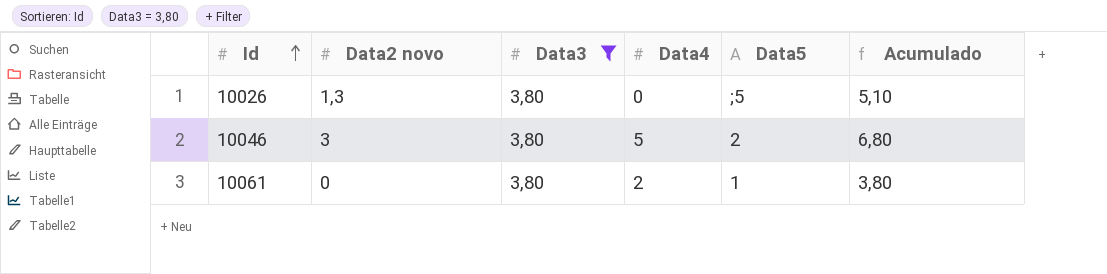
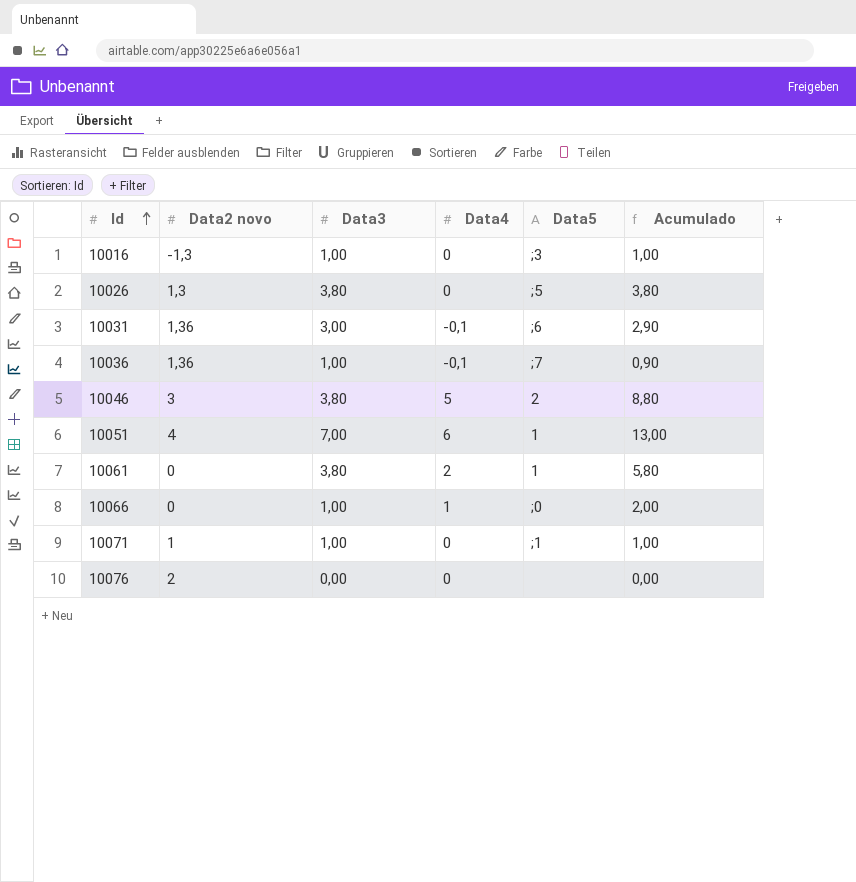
filter: Data3 = 3,80 -> none
column Acumulado | formula: [Data2 novo] + [Data3] -> [Data3] + [Data4]

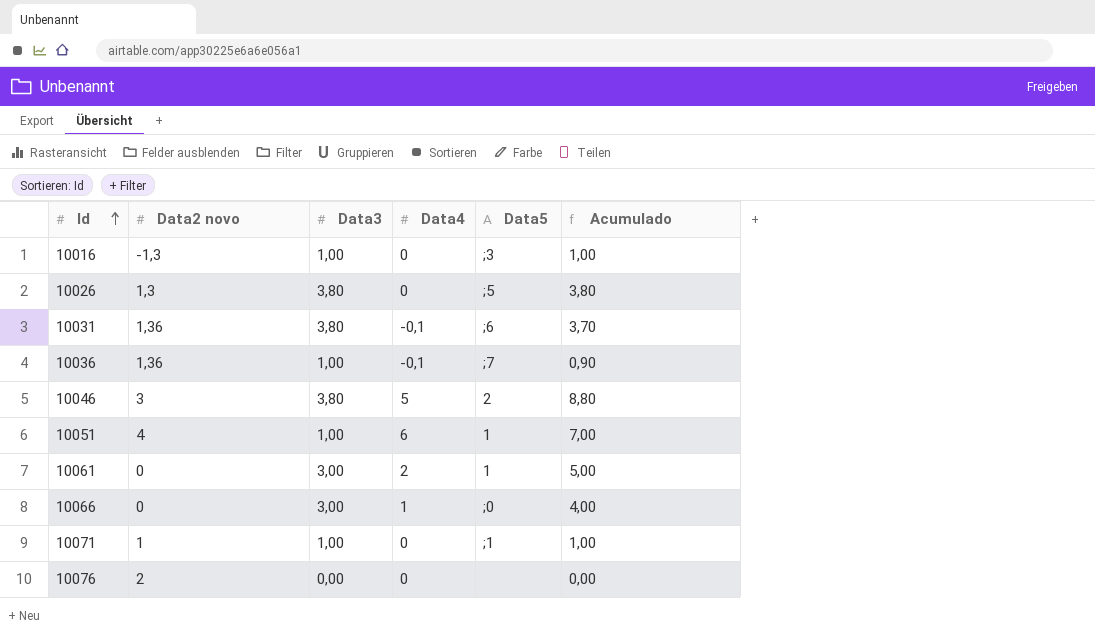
10031 | Data3: 3,00 -> 3,80
10031 | Acumulado: 2,90 -> 3,70
10051 | Data3: 7,00 -> 1,00
10051 | Acumulado: 13,00 -> 7,00
10061 | Data3: 3,80 -> 3,00
10061 | Acumulado: 5,80 -> 5,00
10066 | Data3: 1,00 -> 3,00
10066 | Acumulado: 2,00 -> 4,00

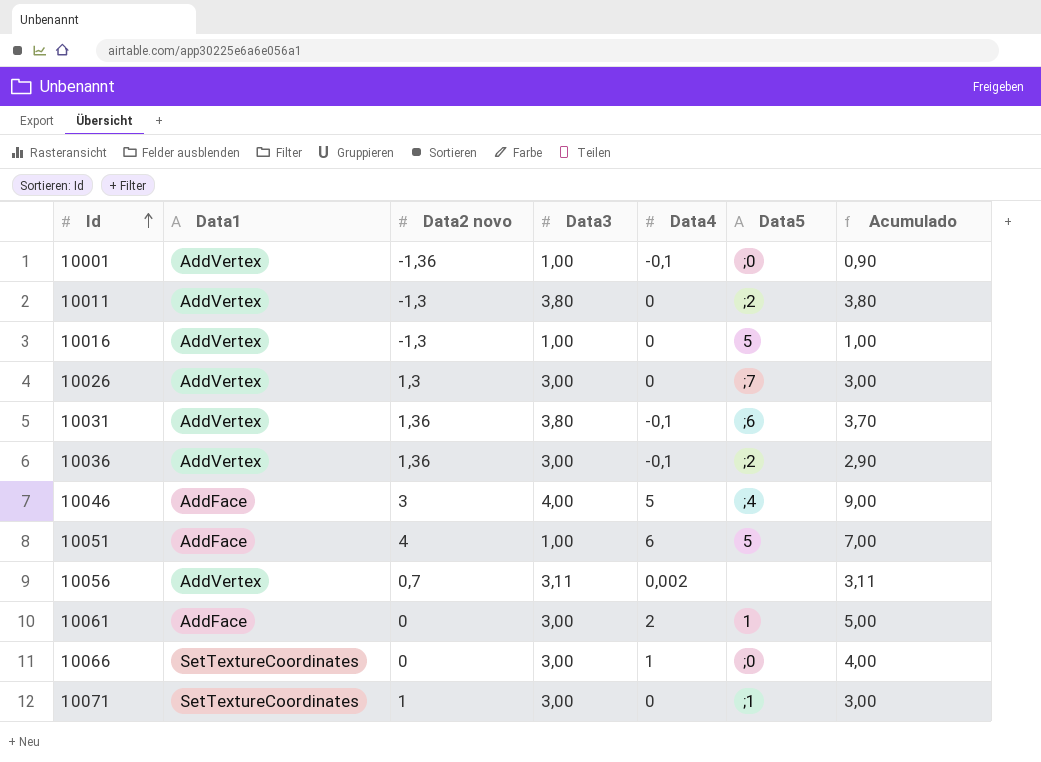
column Data1 | position: none -> 2
row 10076: 2 | 0,00 | 0 | none | 0,00 -> none
row 10001: none -> AddVertex | -1,36 | 1,00 | -0,1 | ;0 | 0,90
row 10011: none -> AddVertex | -1,3 | 3,80 | 0 | ;2 | 3,80
10016 | Data5: ;3 -> 5
10026 | Data3: 3,80 -> 3,00
10026 | Data5: ;5 -> ;7
10026 | Acumulado: 3,80 -> 3,00
10036 | Data3: 1,00 -> 3,00
10036 | Data5: ;7 -> ;2
10036 | Acumulado: 0,90 -> 2,90
10046 | Data3: 3,80 -> 4,00
10046 | Data5: 2 -> ;4
10046 | Acumulado: 8,80 -> 9,00
10051 | Data5: 1 -> 5
row 10056: none -> AddVertex | 0,7 | 3,11 | 0,002 | none | 3,11
10071 | Data3: 1,00 -> 3,00
10071 | Acumulado: 1,00 -> 3,00

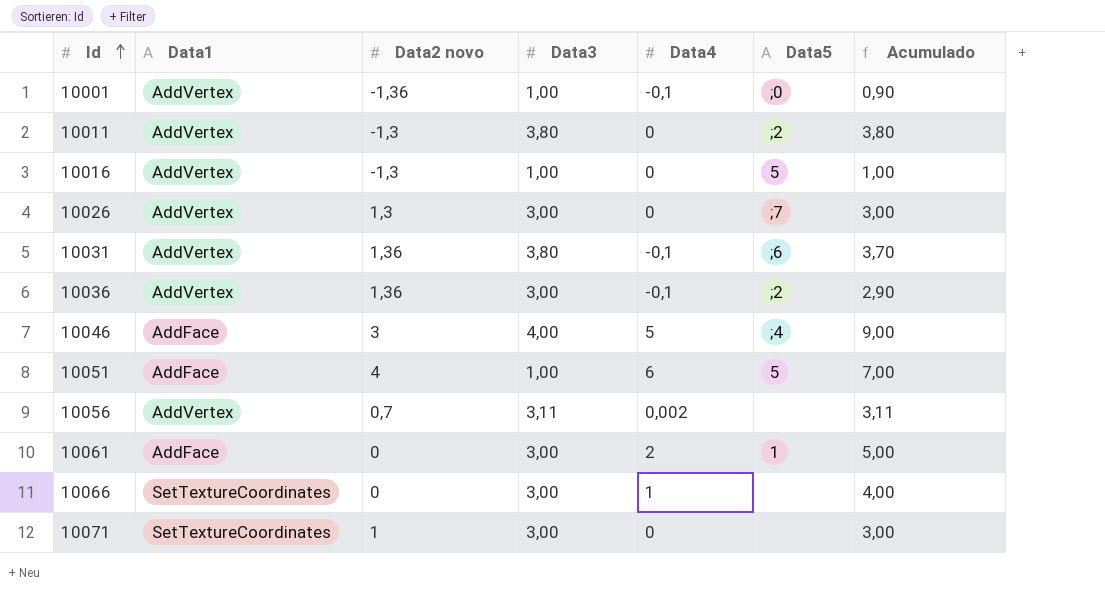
10066 | Data5: ;0 -> none
10071 | Data5: ;1 -> none

